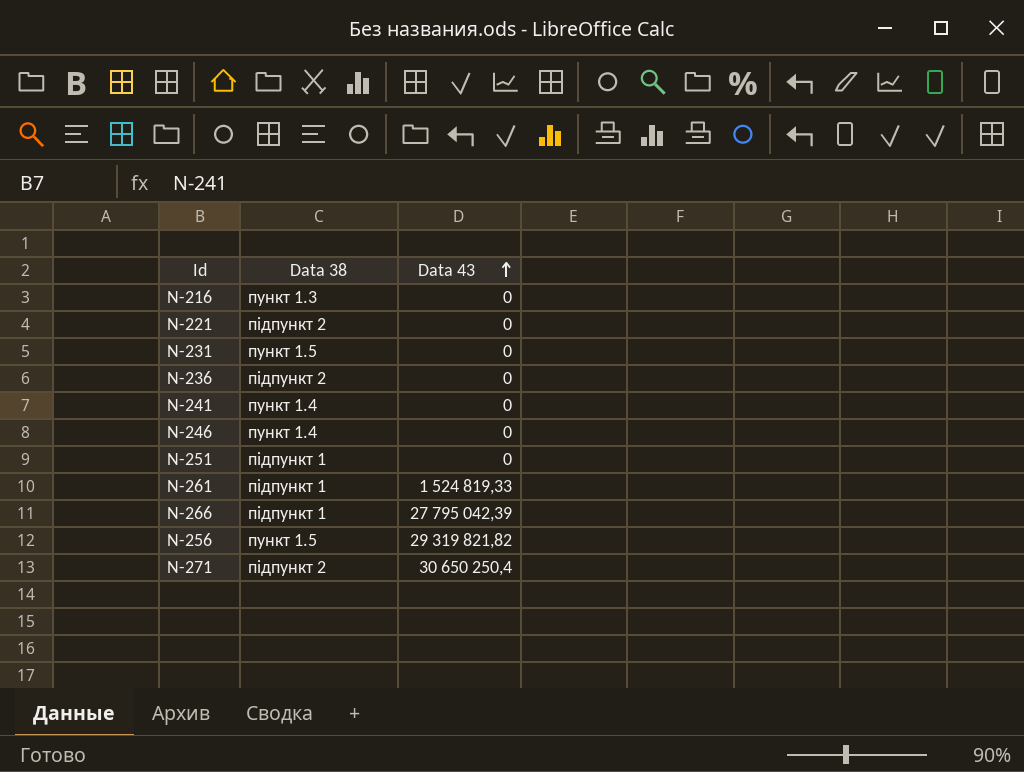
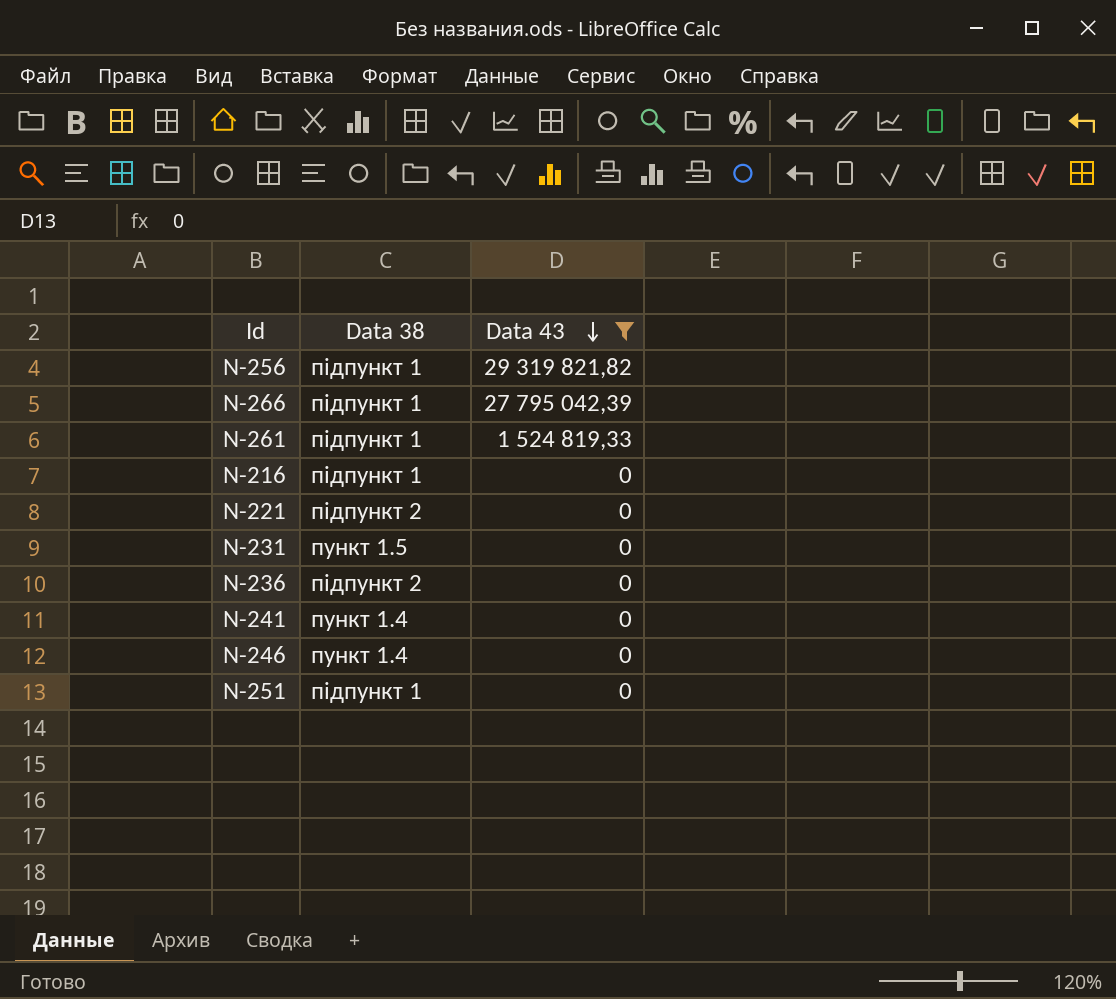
filter: none -> Data 43 != 30 650 250,4
row order: Data 43 ascending -> Data 43 descending
N-256 | Data 38: пункт 1.5 -> підпункт 1
N-216 | Data 38: пункт 1.3 -> підпункт 1

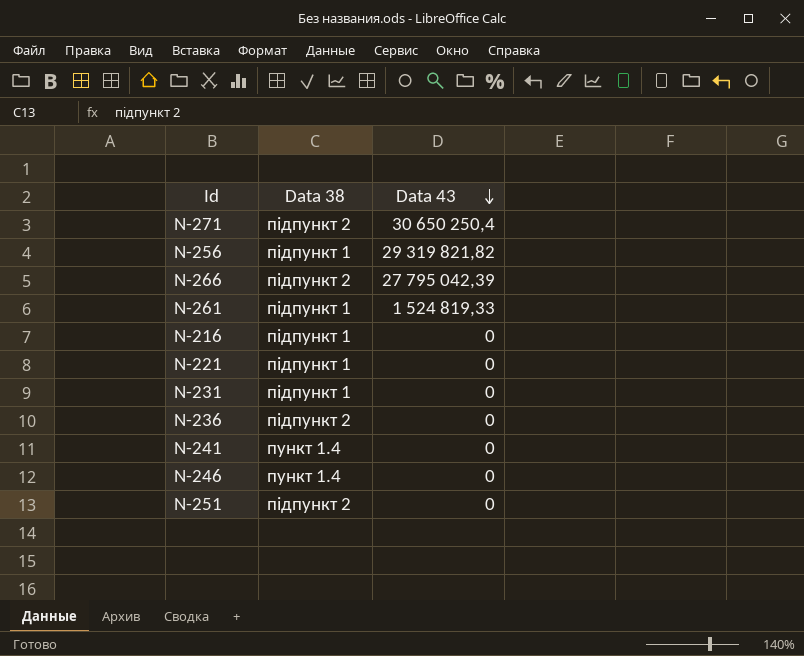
filter: Data 43 != 30 650 250,4 -> none
N-266 | Data 38: підпункт 1 -> підпункт 2
N-221 | Data 38: підпункт 2 -> підпункт 1
N-231 | Data 38: пункт 1.5 -> підпункт 1
N-251 | Data 38: підпункт 1 -> підпункт 2

